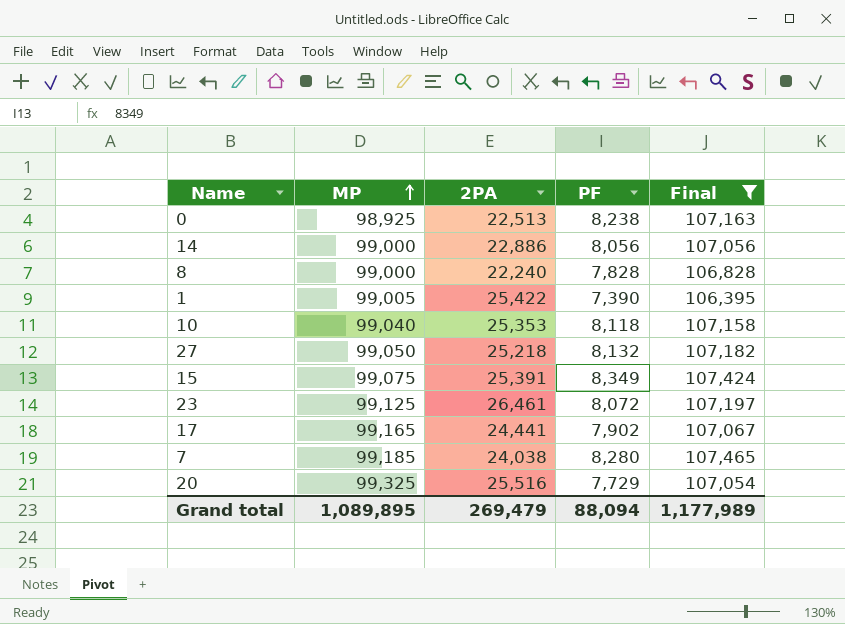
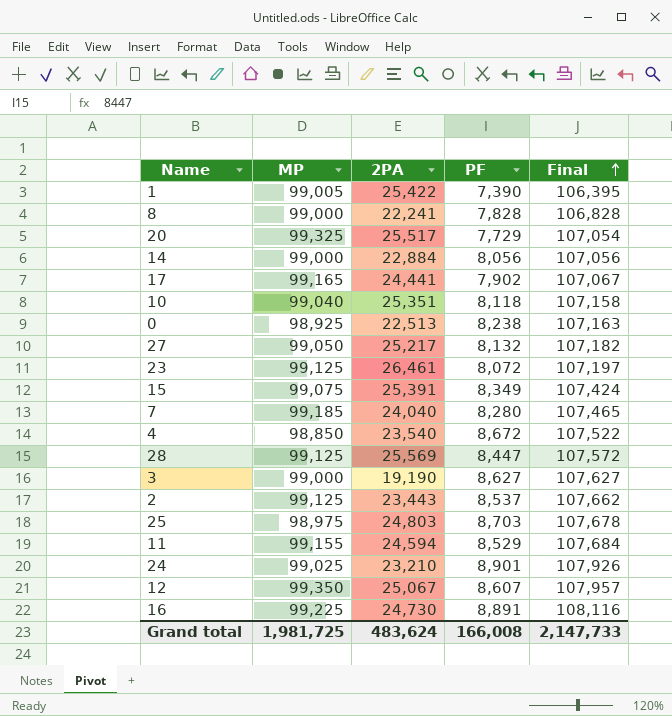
filter: Final <= 107,465 -> none
row order: MP ascending -> Final ascending
8 | 2PA: 22,240 -> 22,241
20 | 2PA: 25,516 -> 25,517
14 | 2PA: 22,886 -> 22,884
10 | 2PA: 25,353 -> 25,351
27 | 2PA: 25,218 -> 25,217
7 | 2PA: 24,038 -> 24,040
Grand total | MP: 1,089,895 -> 1,981,725
Grand total | 2PA: 269,479 -> 483,624
Grand total | PF: 88,094 -> 166,008
Grand total | Final: 1,177,989 -> 2,147,733

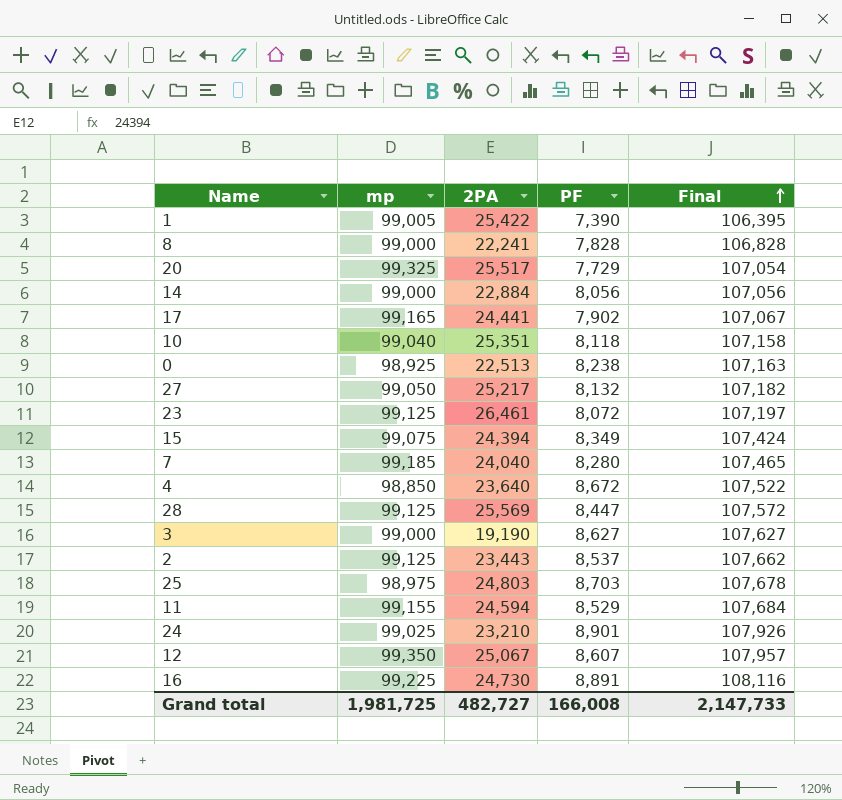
column name: MP -> mp
15 | 2PA: 25,391 -> 24,394
4 | 2PA: 23,540 -> 23,640
Grand total | 2PA: 483,624 -> 482,727

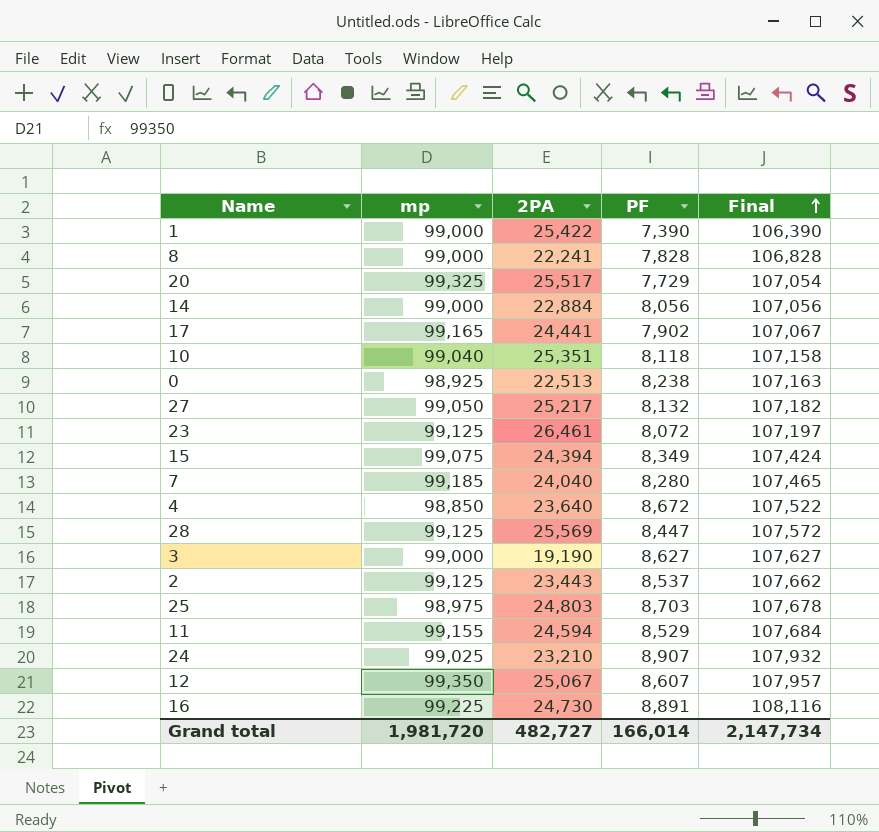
1 | mp: 99,005 -> 99,000
1 | Final: 106,395 -> 106,390
24 | PF: 8,901 -> 8,907
24 | Final: 107,926 -> 107,932
Grand total | mp: 1,981,725 -> 1,981,720
Grand total | PF: 166,008 -> 166,014
Grand total | Final: 2,147,733 -> 2,147,734

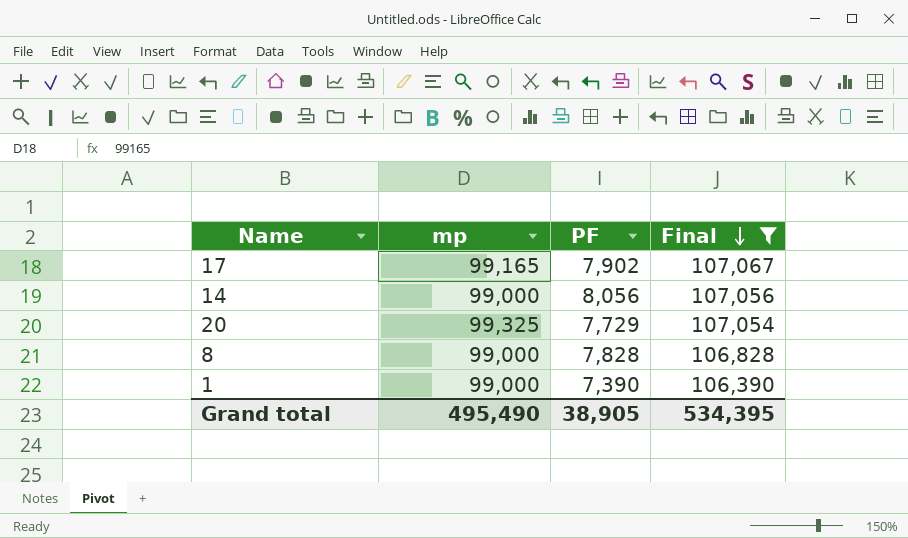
filter: none -> Final <= 107,067
row order: Final ascending -> Final descending
column 2PA | position: 3 -> none
Grand total | mp: 1,981,720 -> 495,490
Grand total | PF: 166,014 -> 38,905
Grand total | Final: 2,147,734 -> 534,395

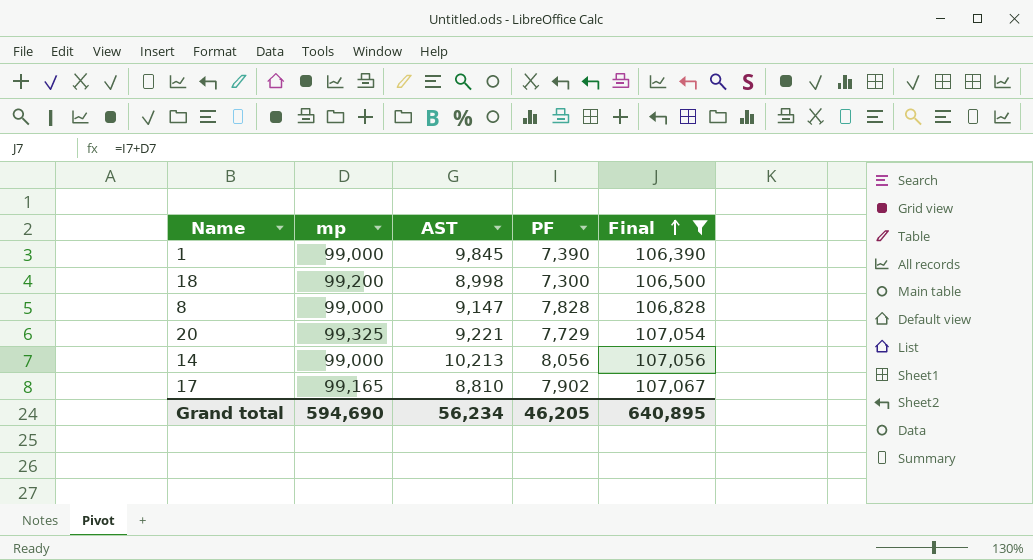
row order: Final descending -> Final ascending
column AST | position: none -> 3
row 18: none -> 99,200 | 8,998 | 7,300 | 106,500
Grand total | mp: 495,490 -> 594,690
Grand total | PF: 38,905 -> 46,205
Grand total | Final: 534,395 -> 640,895

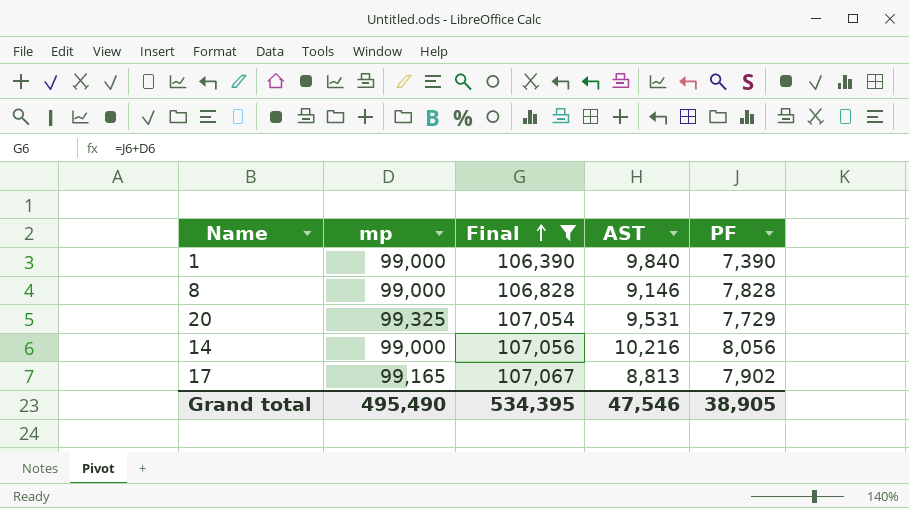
column Final | position: 5 -> 3
row 18: 99,200 | 8,998 | 7,300 | 106,500 -> none
1 | AST: 9,845 -> 9,840
8 | AST: 9,147 -> 9,146
20 | AST: 9,221 -> 9,531
14 | AST: 10,213 -> 10,216
17 | AST: 8,810 -> 8,813
Grand total | mp: 594,690 -> 495,490
Grand total | Final: 640,895 -> 534,395
Grand total | AST: 56,234 -> 47,546
Grand total | PF: 46,205 -> 38,905

